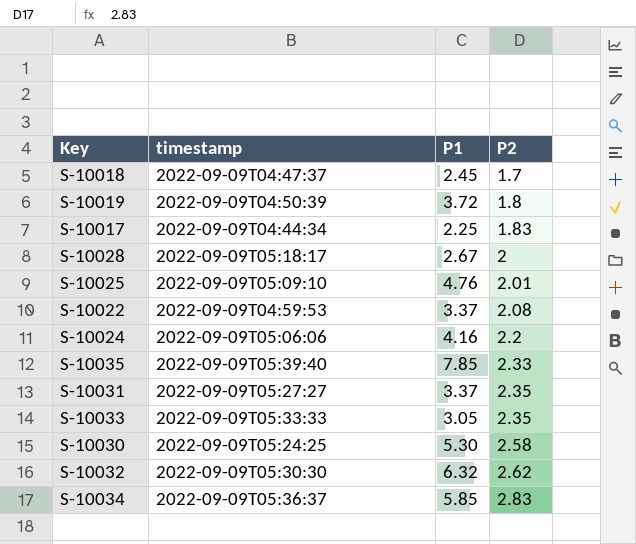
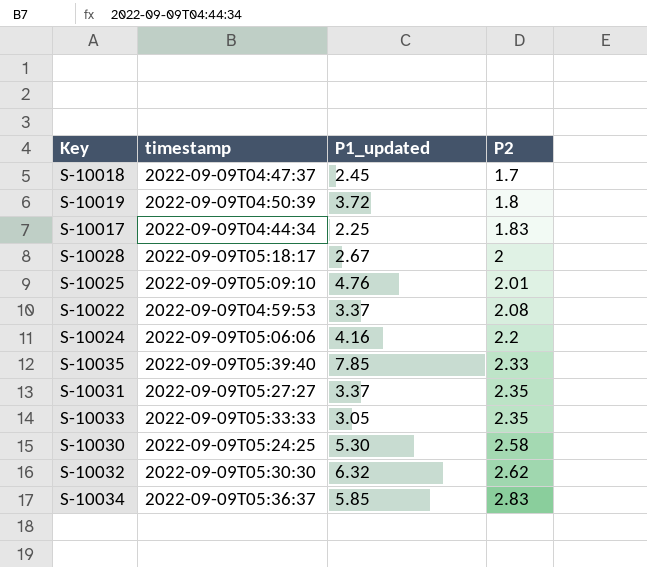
column name: P1 -> P1_updated

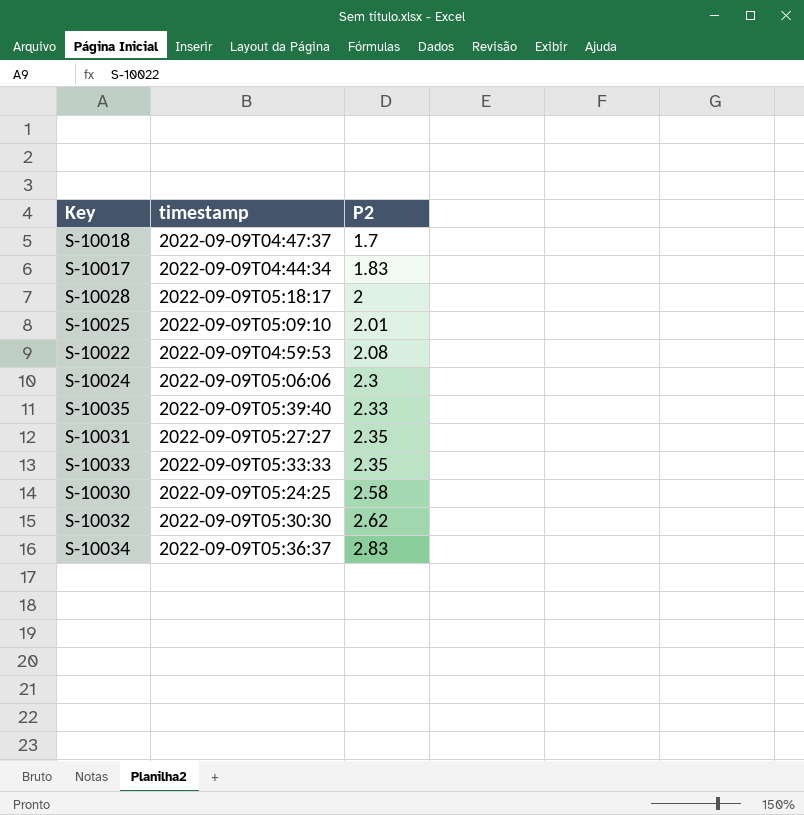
column P1_updated | position: 3 -> none
row S-10019: 2022-09-09T04:50:39 | 3.72 | 1.8 -> none
S-10024 | P2: 2.2 -> 2.3

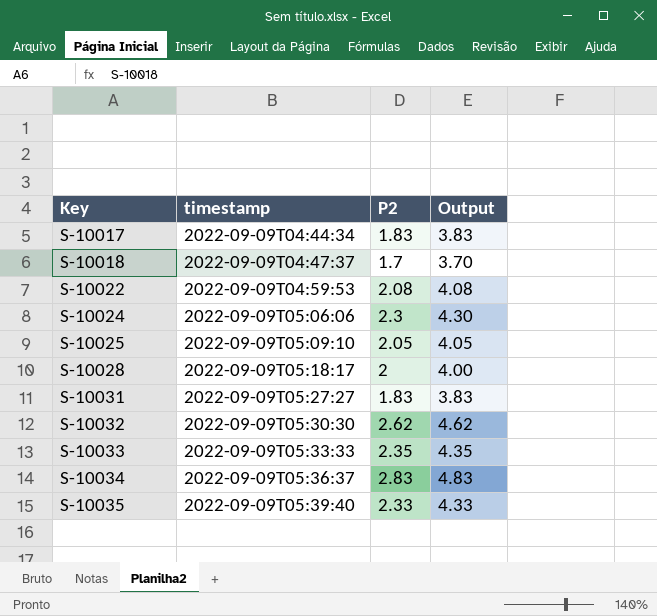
row order: P2 ascending -> Key ascending
column Output | formula: none -> [P2] + 2
row S-10030: 2022-09-09T05:24:25 | 2.58 -> none
S-10025 | P2: 2.01 -> 2.05
S-10031 | P2: 2.35 -> 1.83

